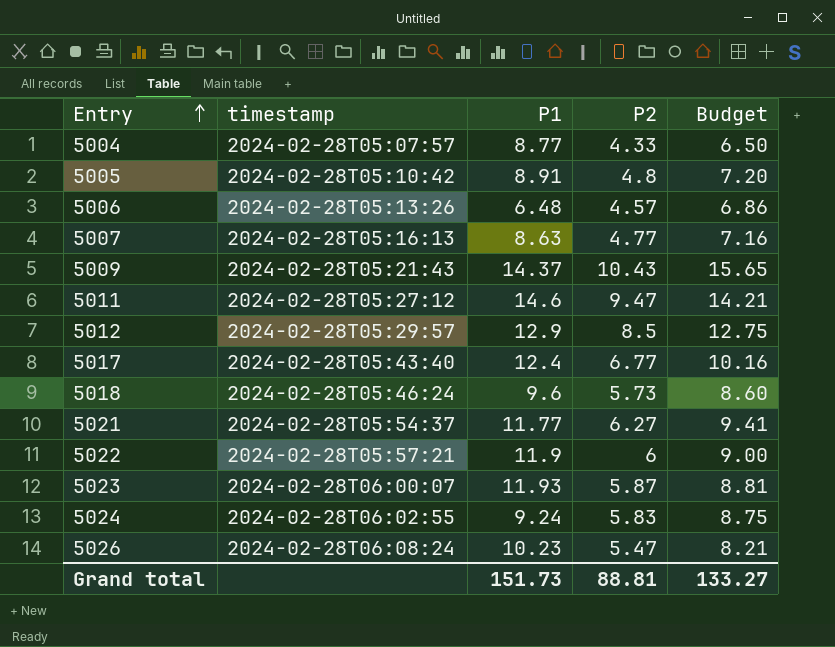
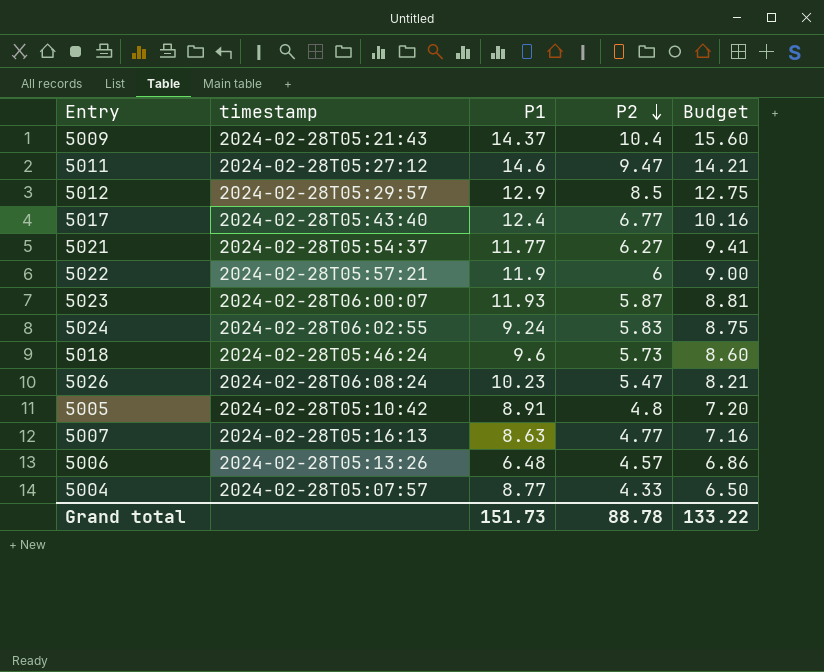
row order: Entry ascending -> P2 descending
5009 | P2: 10.43 -> 10.4
5009 | Budget: 15.65 -> 15.60
Grand total | P2: 88.81 -> 88.78
Grand total | Budget: 133.27 -> 133.22

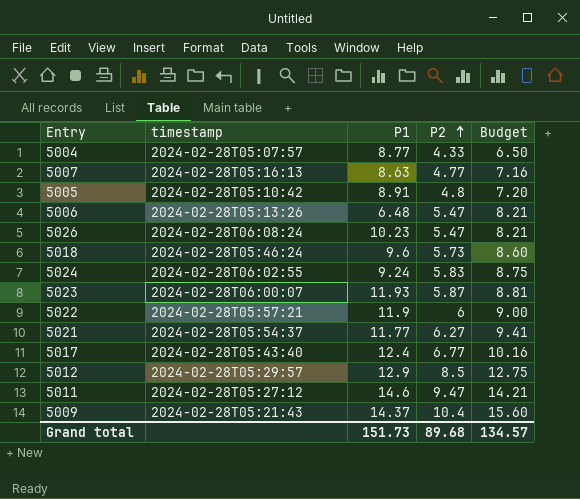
row order: P2 descending -> P2 ascending
5006 | P2: 4.57 -> 5.47
5006 | Budget: 6.86 -> 8.21
Grand total | P2: 88.78 -> 89.68
Grand total | Budget: 133.22 -> 134.57

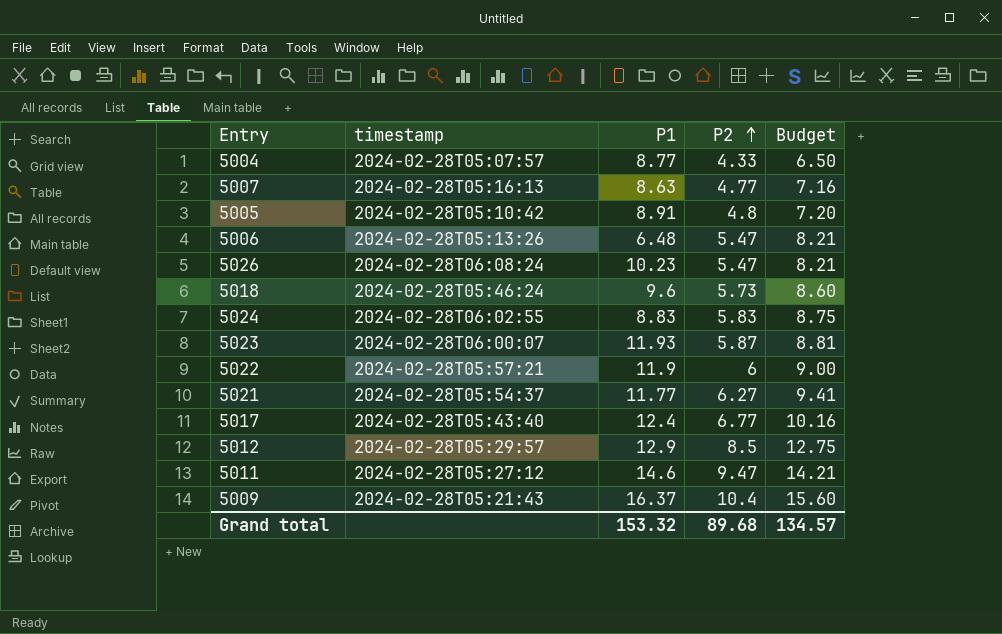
5024 | P1: 9.24 -> 8.83
5009 | P1: 14.37 -> 16.37
Grand total | P1: 151.73 -> 153.32

